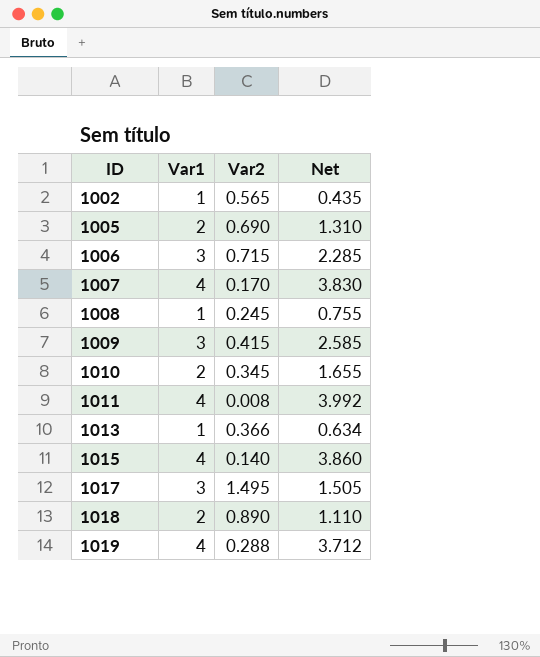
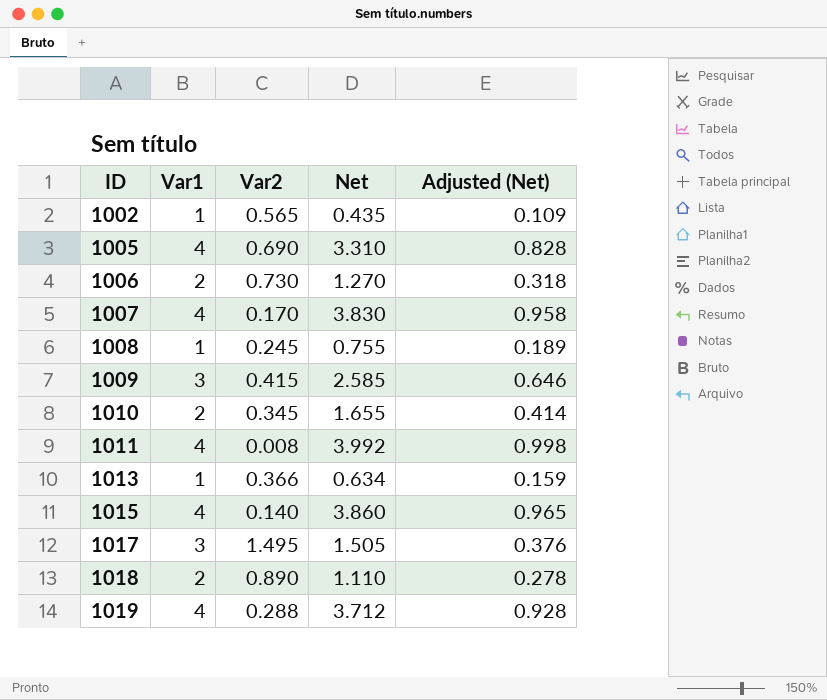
column Adjusted (Net) | formula: none -> [Net] * 0.25
1005 | Var1: 2 -> 4
1005 | Net: 1.310 -> 3.310
1006 | Var1: 3 -> 2
1006 | Var2: 0.715 -> 0.730
1006 | Net: 2.285 -> 1.270

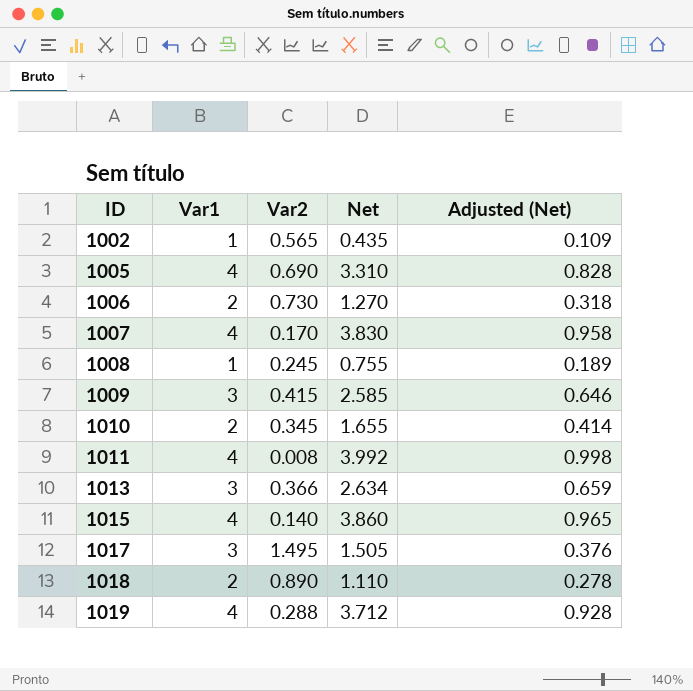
1013 | Var1: 1 -> 3
1013 | Net: 0.634 -> 2.634
1013 | Adjusted (Net): 0.159 -> 0.659

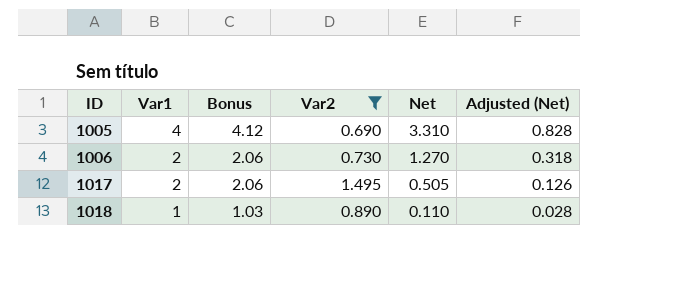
filter: none -> Var2 >= 0.690
column Bonus | formula: none -> [Var1] * 1.03
1017 | Var1: 3 -> 2
1017 | Net: 1.505 -> 0.505
1017 | Adjusted (Net): 0.376 -> 0.126
1018 | Var1: 2 -> 1
1018 | Net: 1.110 -> 0.110
1018 | Adjusted (Net): 0.278 -> 0.028

